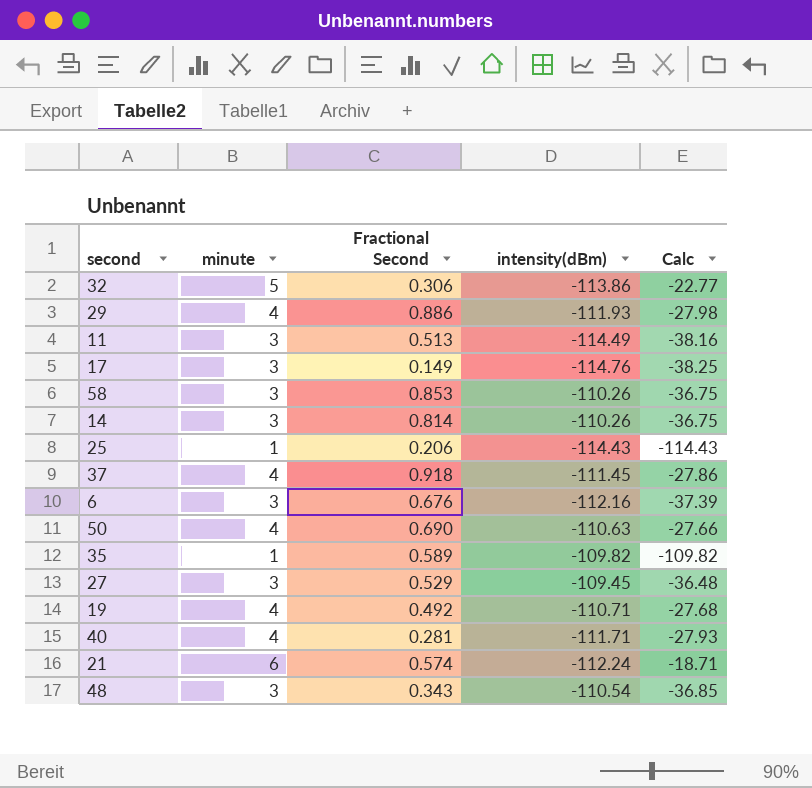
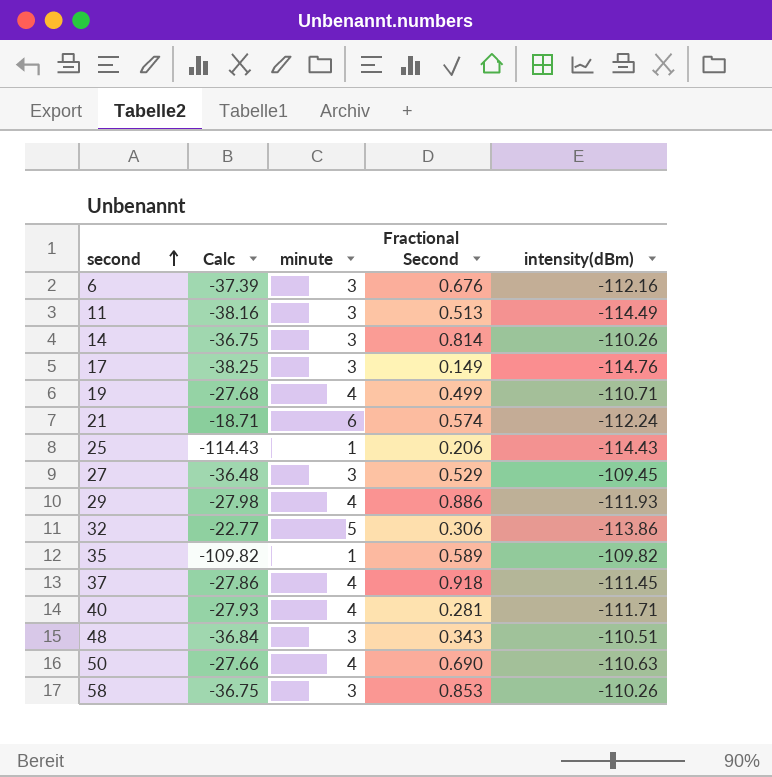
row order: none -> second ascending
column Calc | position: 5 -> 2
19 | Fractional Second: 0.492 -> 0.499
48 | Calc: -36.85 -> -36.84
48 | intensity(dBm): -110.54 -> -110.51

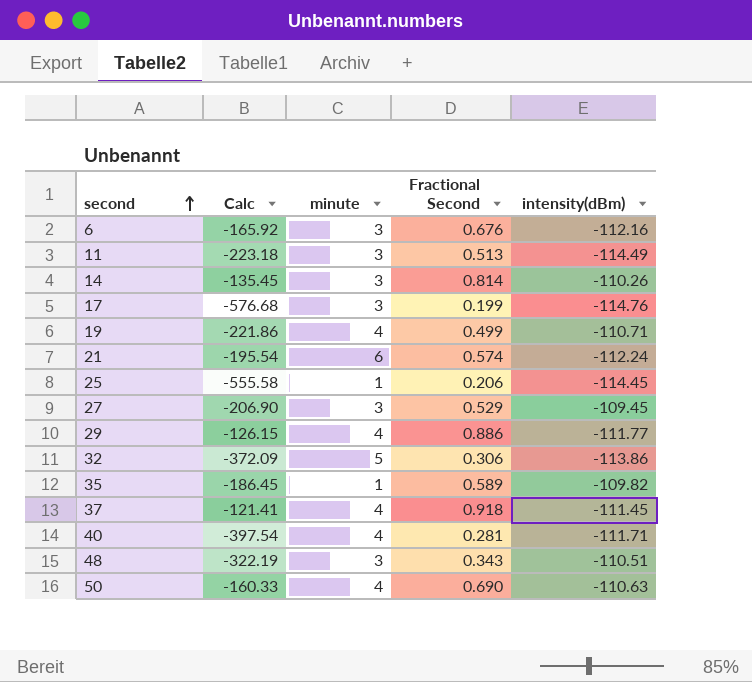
column Calc | formula: [intensity(dBm)] / [minute] -> [intensity(dBm)] / [Fractional Second]
row 58: -36.75 | 3 | 0.853 | -110.26 -> none
17 | Fractional Second: 0.149 -> 0.199
25 | intensity(dBm): -114.43 -> -114.45
29 | intensity(dBm): -111.93 -> -111.77

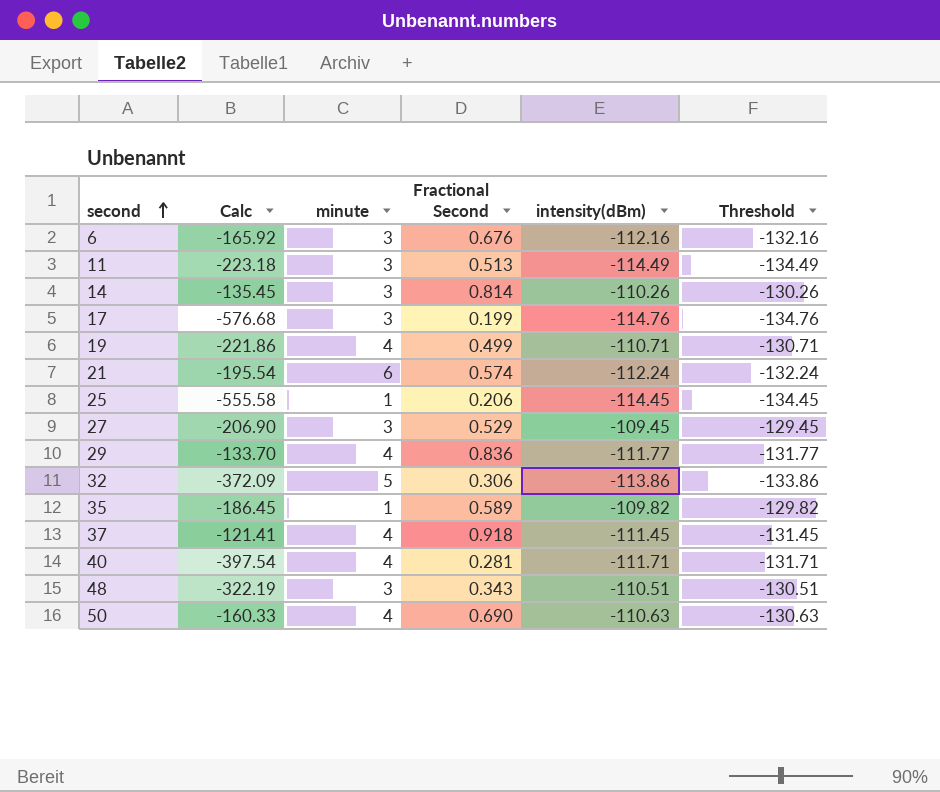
column Threshold | formula: none -> [intensity(dBm)] - 20
29 | Calc: -126.15 -> -133.70
29 | Fractional Second: 0.886 -> 0.836

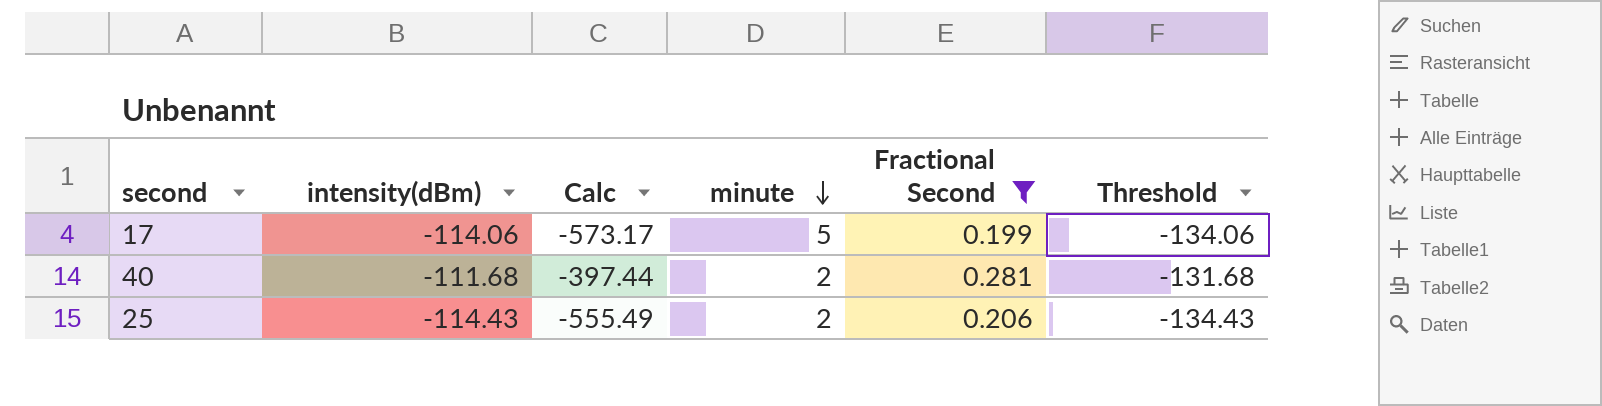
filter: none -> Fractional Second <= 0.281
row order: second ascending -> minute descending
column intensity(dBm) | position: 5 -> 2
17 | intensity(dBm): -114.76 -> -114.06
17 | Calc: -576.68 -> -573.17
17 | minute: 3 -> 5
17 | Threshold: -134.76 -> -134.06
40 | intensity(dBm): -111.71 -> -111.68
40 | Calc: -397.54 -> -397.44
40 | minute: 4 -> 2
40 | Threshold: -131.71 -> -131.68
25 | intensity(dBm): -114.45 -> -114.43
25 | Calc: -555.58 -> -555.49
25 | minute: 1 -> 2
25 | Threshold: -134.45 -> -134.43

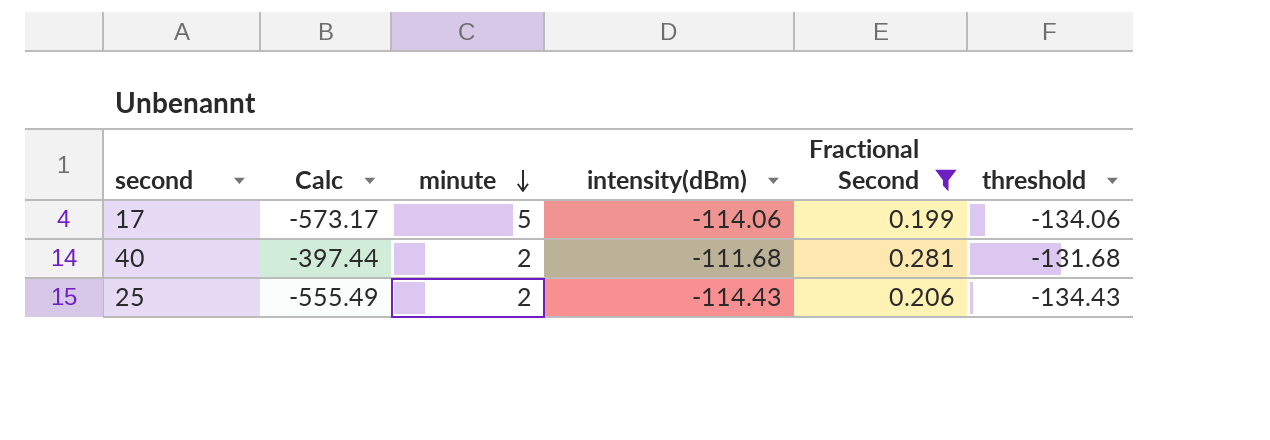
column intensity(dBm) | position: 2 -> 4
column name: Threshold -> threshold

